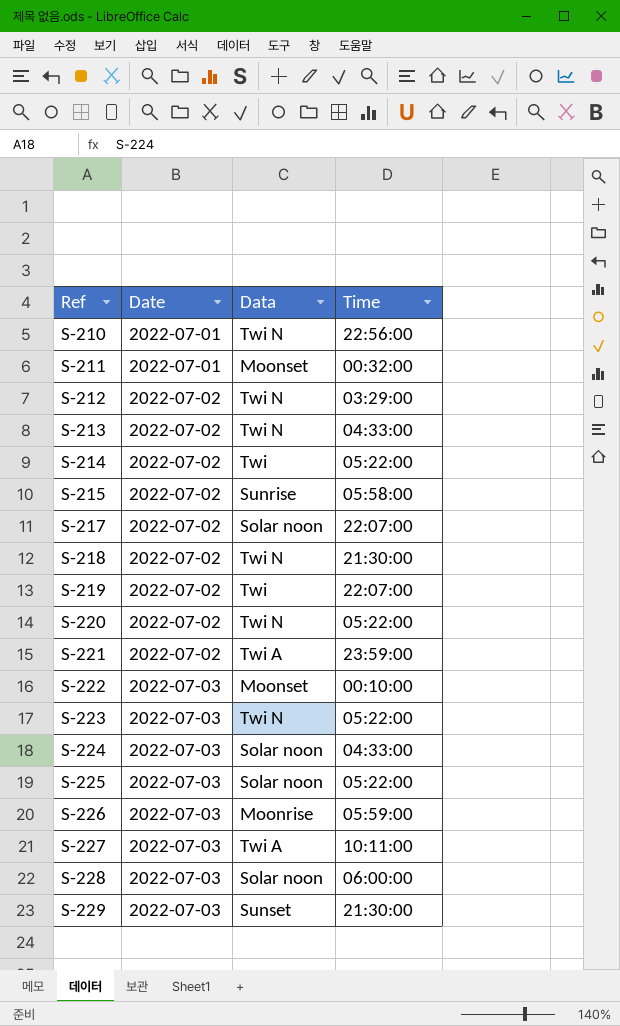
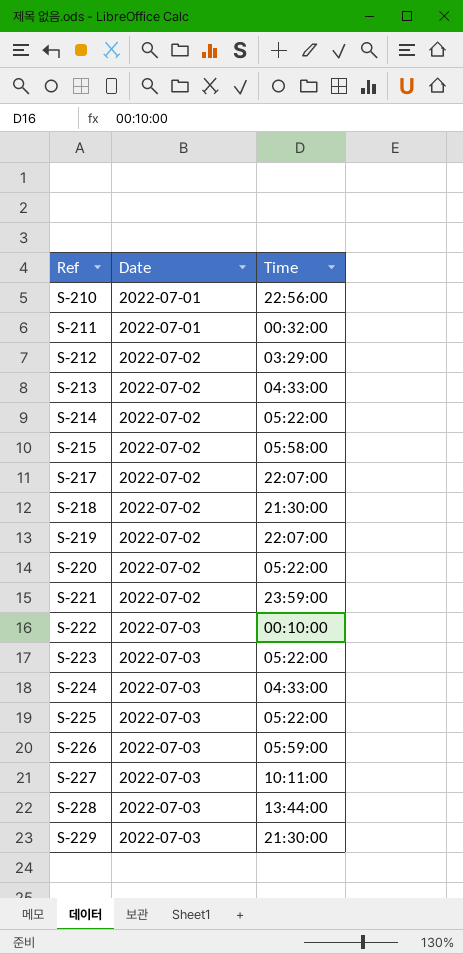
column Data | position: 3 -> none
S-228 | Time: 06:00:00 -> 13:44:00

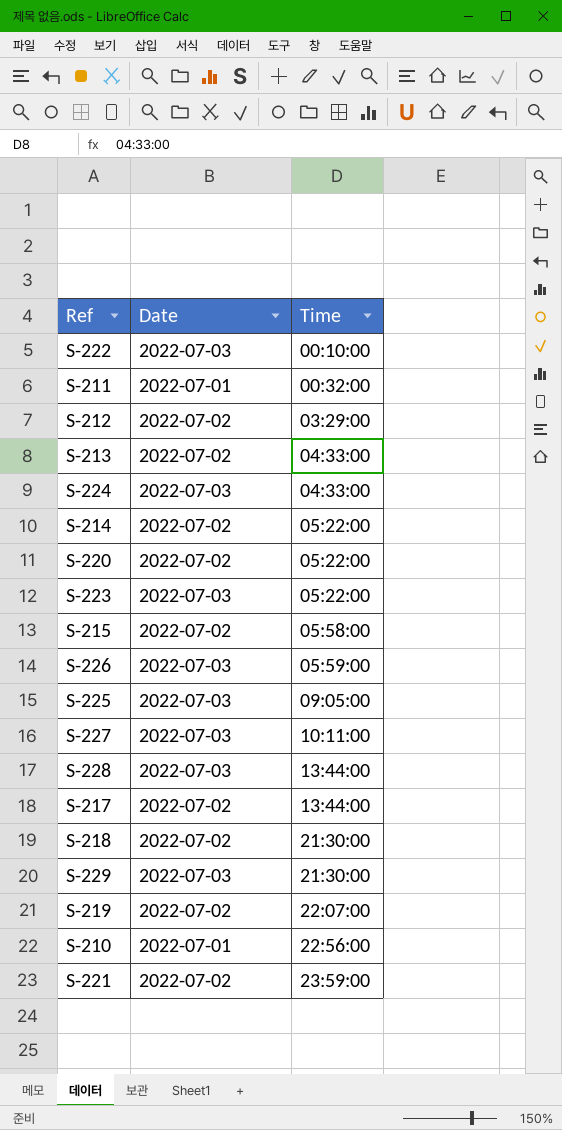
row order: Ref ascending -> Time ascending
S-225 | Time: 05:22:00 -> 09:05:00
S-217 | Time: 22:07:00 -> 13:44:00

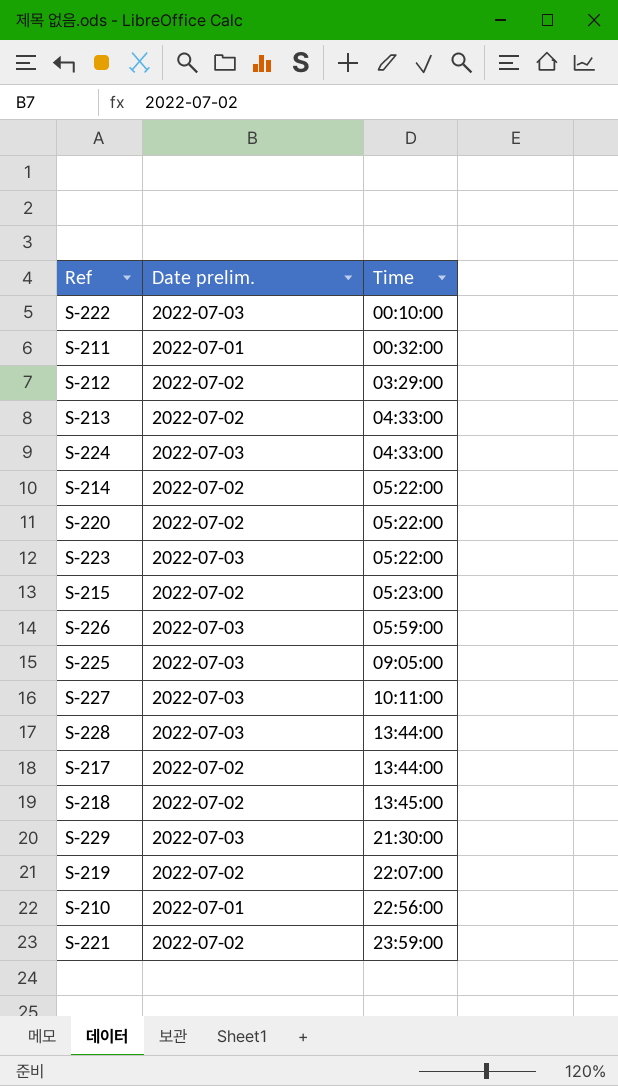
column name: Date -> Date prelim.
S-215 | Time: 05:58:00 -> 05:23:00
S-218 | Time: 21:30:00 -> 13:45:00

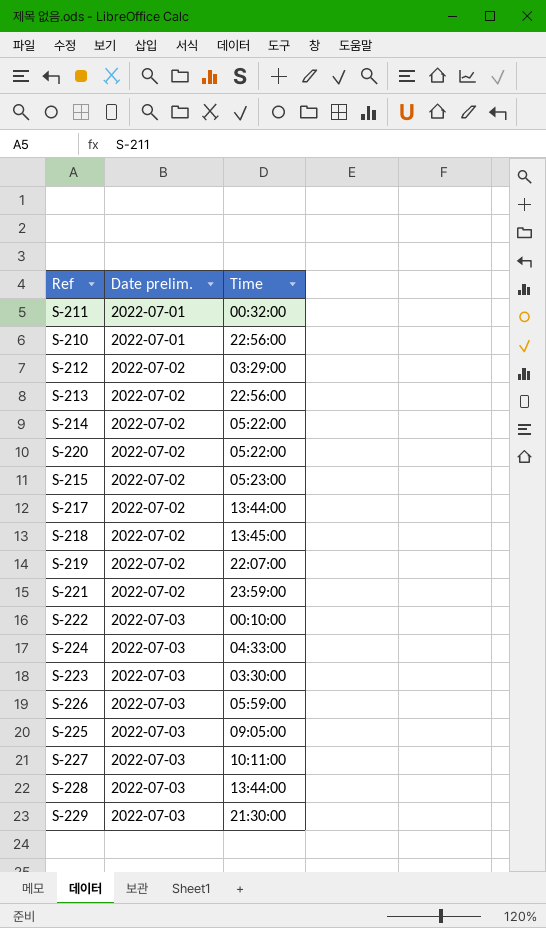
row order: Time ascending -> Date prelim. ascending
S-213 | Time: 04:33:00 -> 22:56:00
S-223 | Time: 05:22:00 -> 03:30:00

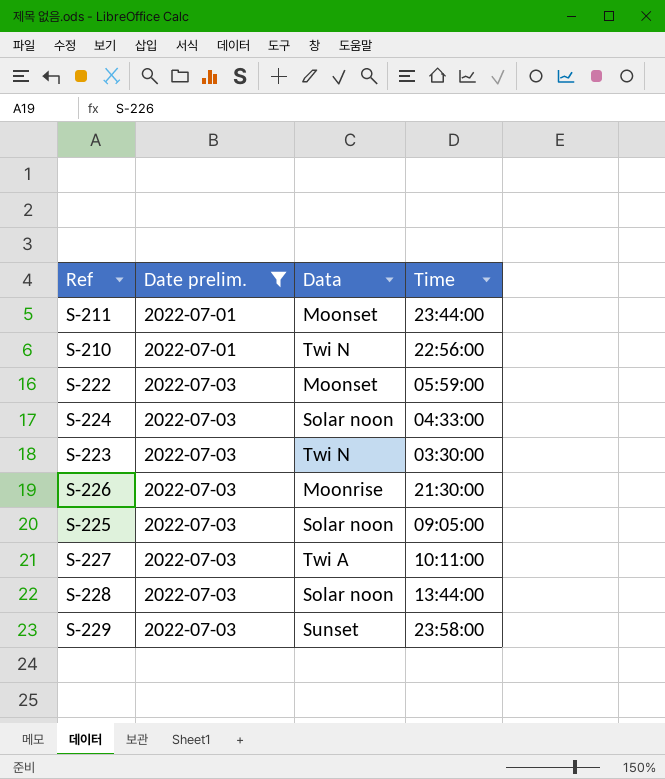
filter: none -> Date prelim. != 2022-07-02
column Data | position: none -> 3
S-211 | Time: 00:32:00 -> 23:44:00
S-222 | Time: 00:10:00 -> 05:59:00
S-226 | Time: 05:59:00 -> 21:30:00
S-229 | Time: 21:30:00 -> 23:58:00

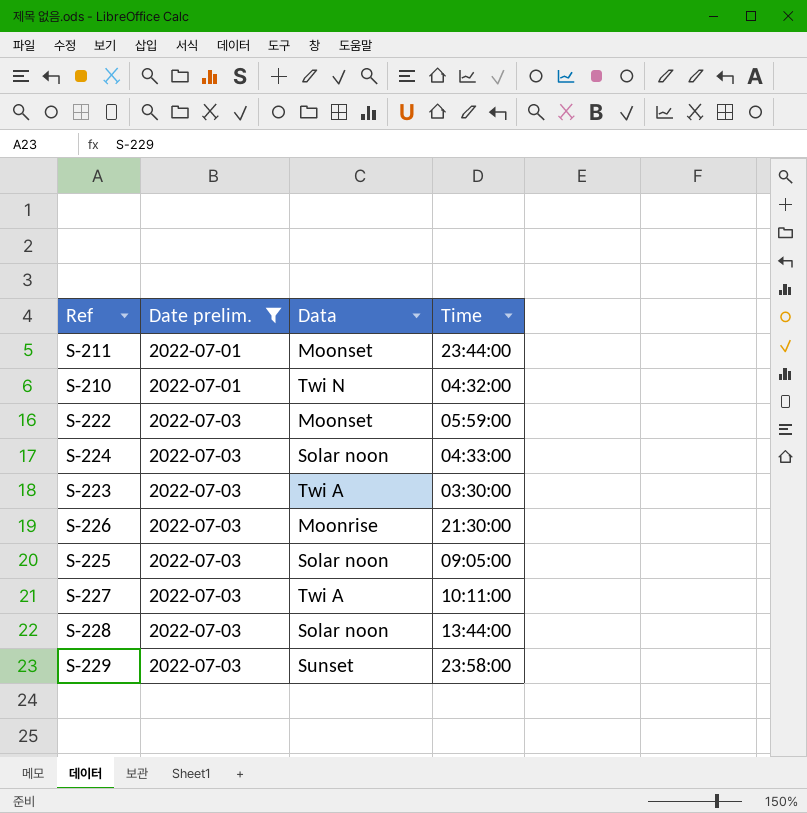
S-210 | Time: 22:56:00 -> 04:32:00
S-223 | Data: Twi N -> Twi A

